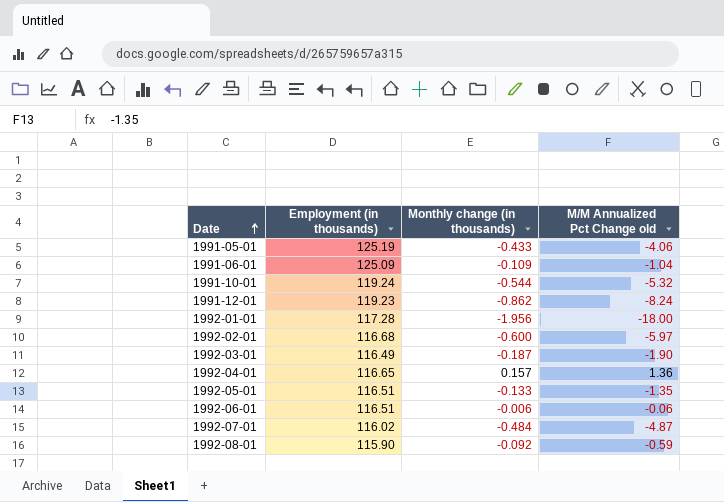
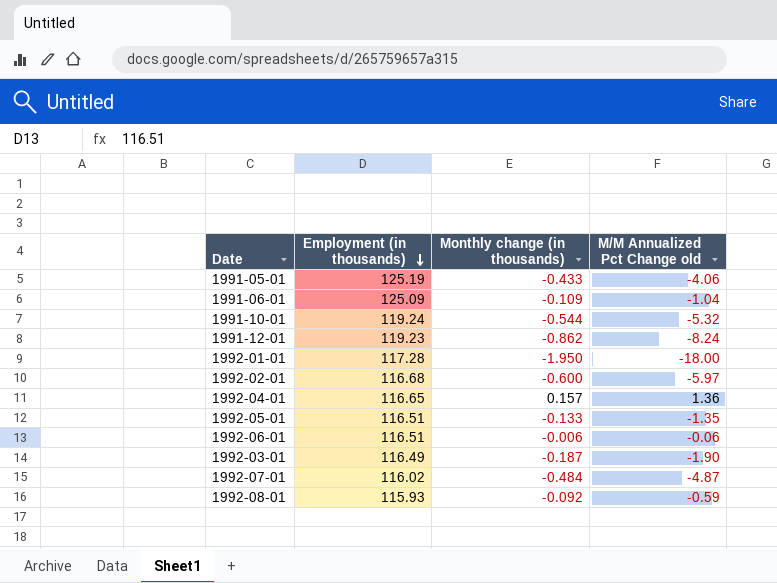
row order: Date ascending -> Employment (in thousands) descending
1992-01-01 | Monthly change (in thousands): -1.956 -> -1.950
1992-08-01 | Employment (in thousands): 115.90 -> 115.93

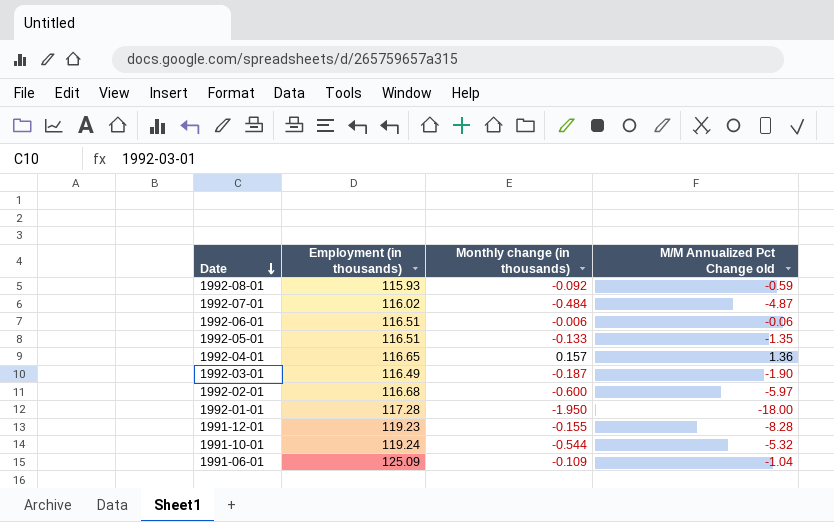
row order: Employment (in thousands) descending -> Date descending
row 1991-05-01: 125.19 | -0.433 | -4.06 -> none
1991-12-01 | Monthly change (in thousands): -0.862 -> -0.155
1991-12-01 | M/M Annualized Pct Change old: -8.24 -> -8.28

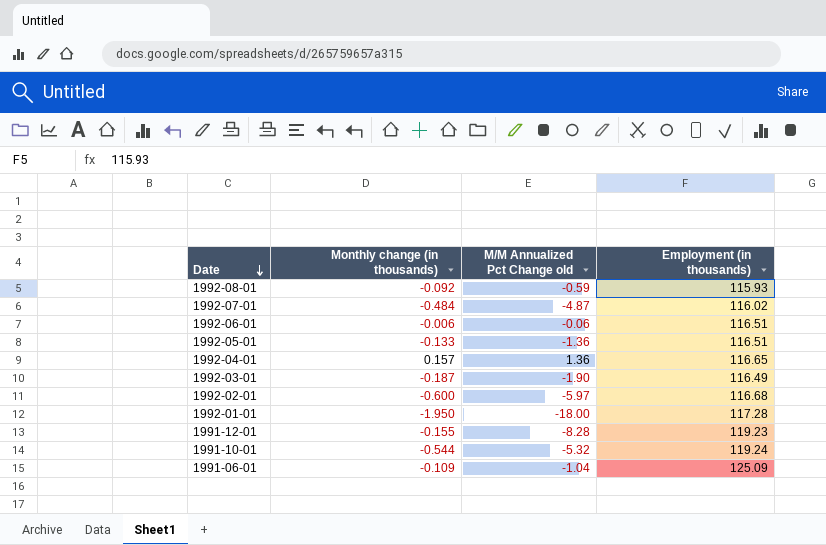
column Employment (in thousands) | position: 2 -> 4
1992-05-01 | M/M Annualized Pct Change old: -1.35 -> -1.36

